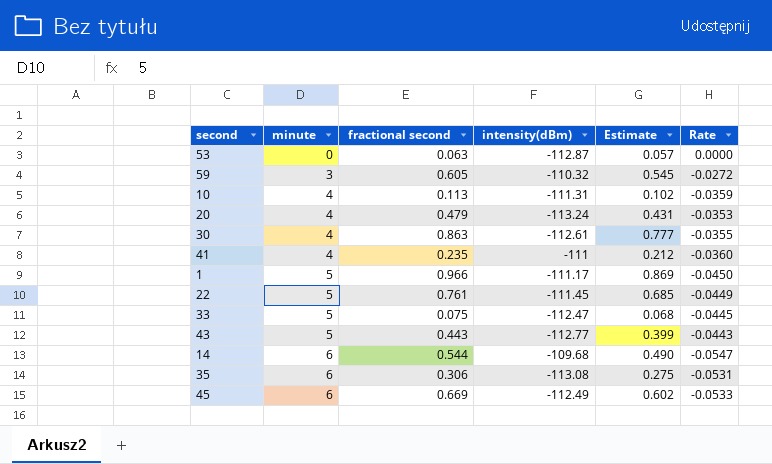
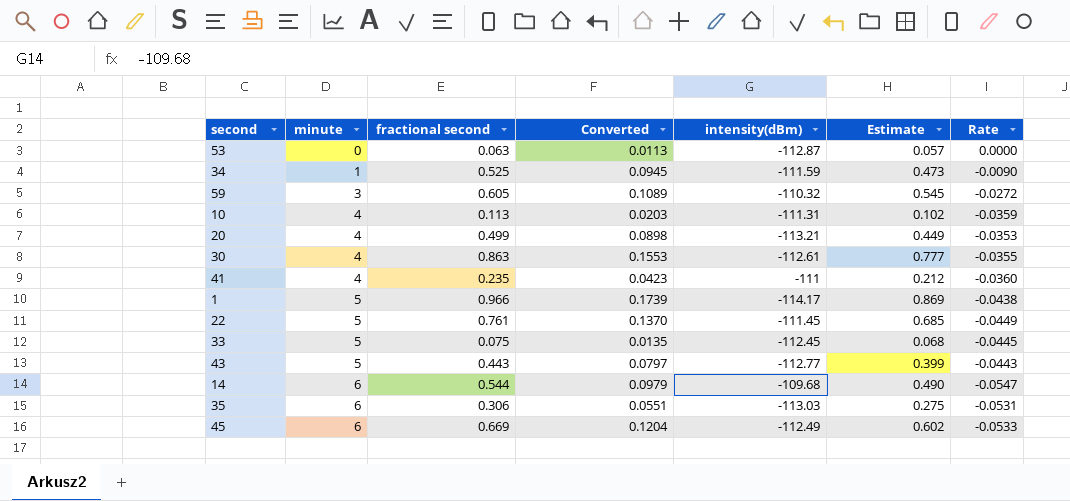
column Converted | formula: none -> [fractional second] * 0.18
row 34: none -> 1 | 0.525 | 0.0945 | -111.59 | 0.473 | -0.0090
20 | fractional second: 0.479 -> 0.499
20 | intensity(dBm): -113.24 -> -113.21
20 | Estimate: 0.431 -> 0.449
1 | intensity(dBm): -111.17 -> -114.17
1 | Rate: -0.0450 -> -0.0438
33 | intensity(dBm): -112.47 -> -112.45
35 | intensity(dBm): -113.08 -> -113.03

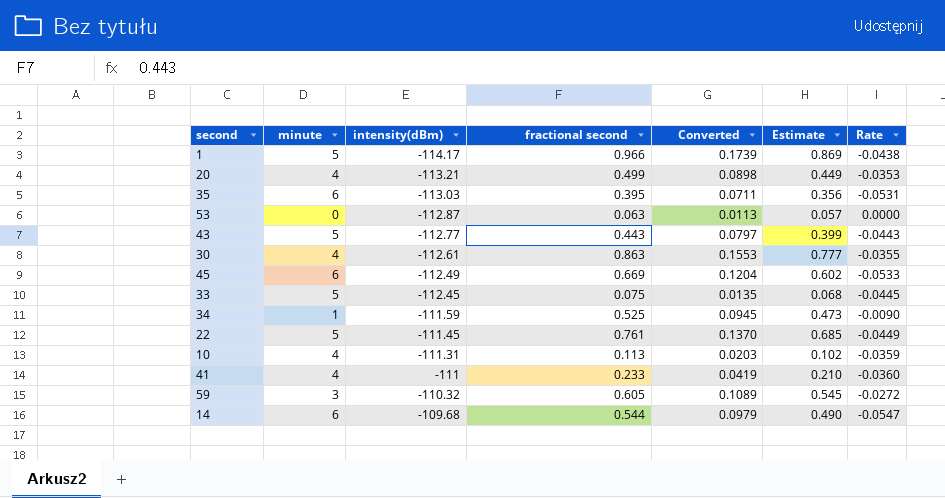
row order: minute ascending -> intensity(dBm) ascending
column intensity(dBm) | position: 5 -> 3
35 | fractional second: 0.306 -> 0.395
35 | Converted: 0.0551 -> 0.0711
35 | Estimate: 0.275 -> 0.356
41 | fractional second: 0.235 -> 0.233
41 | Converted: 0.0423 -> 0.0419
41 | Estimate: 0.212 -> 0.210

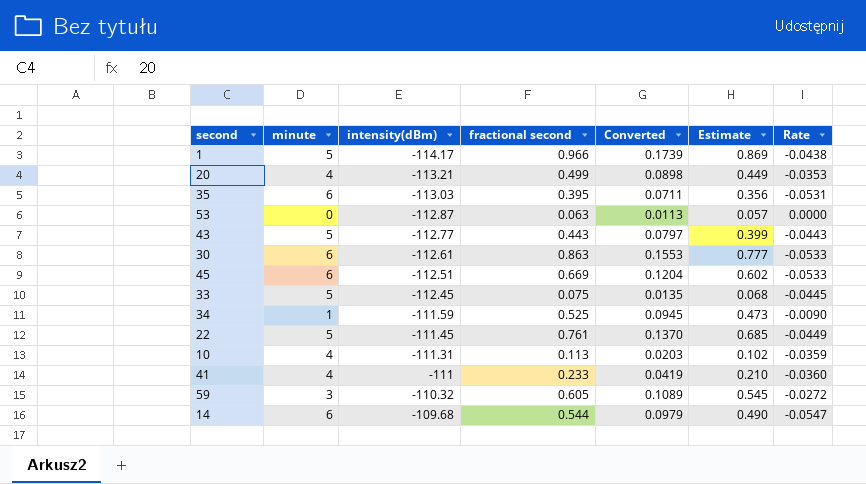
30 | minute: 4 -> 6
30 | Rate: -0.0355 -> -0.0533
45 | intensity(dBm): -112.49 -> -112.51

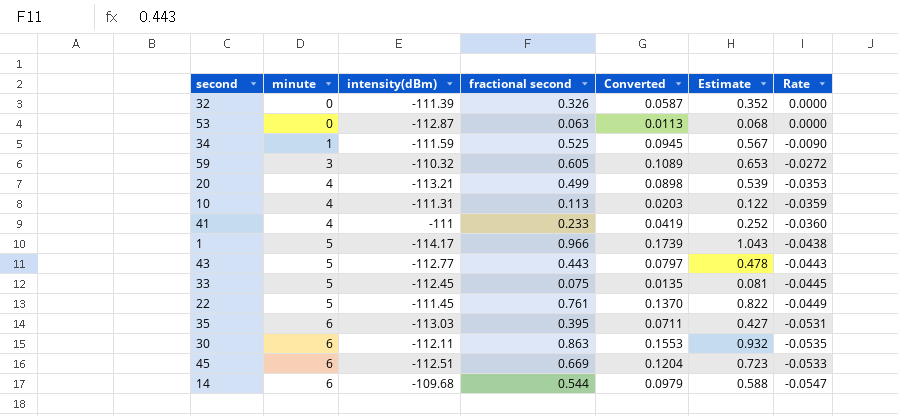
row order: intensity(dBm) ascending -> minute ascending
column Estimate | formula: [fractional second] * 0.9 -> [fractional second] * 1.08
row 32: none -> 0 | -111.39 | 0.326 | 0.0587 | 0.352 | 0.0000
30 | intensity(dBm): -112.61 -> -112.11
30 | Rate: -0.0533 -> -0.0535

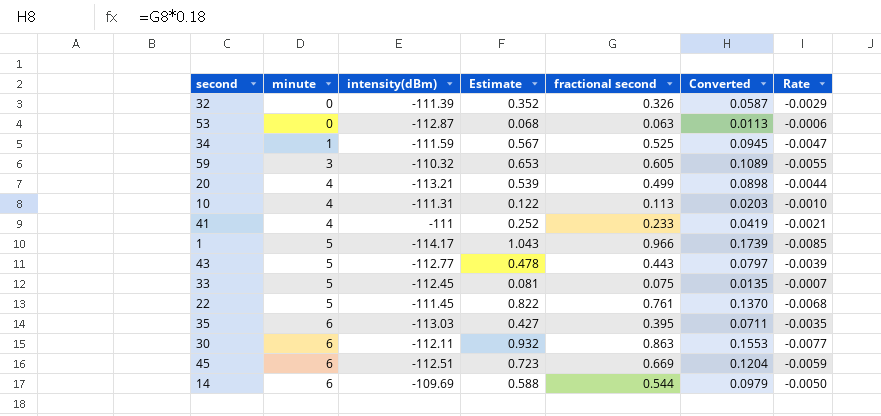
column Estimate | position: 6 -> 4
column Rate | formula: [minute] / [intensity(dBm)] -> [fractional second] / [intensity(dBm)]
14 | intensity(dBm): -109.68 -> -109.69

